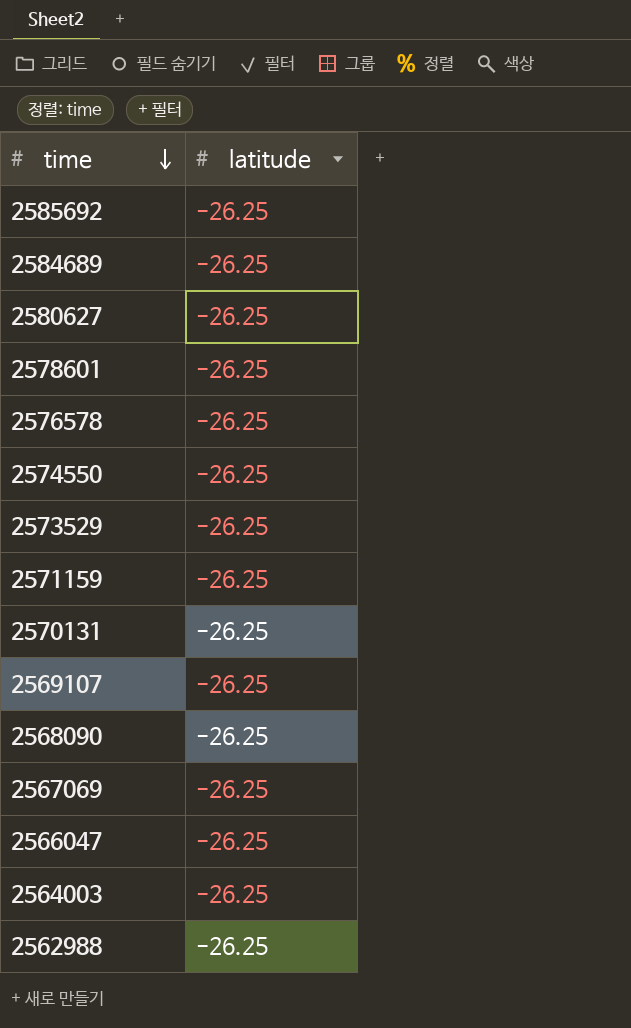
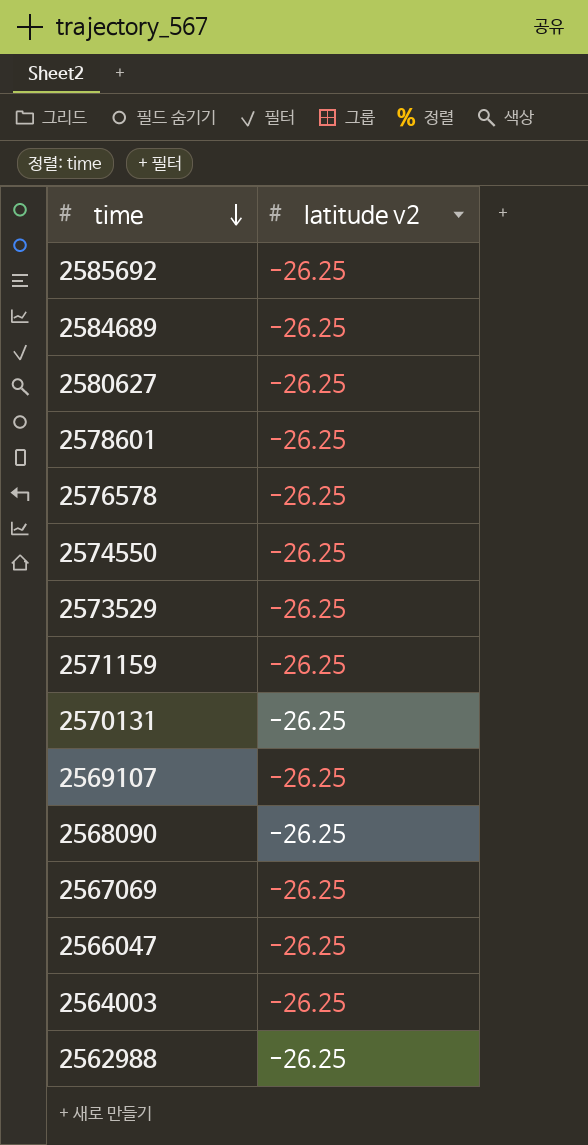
column name: latitude -> latitude v2

